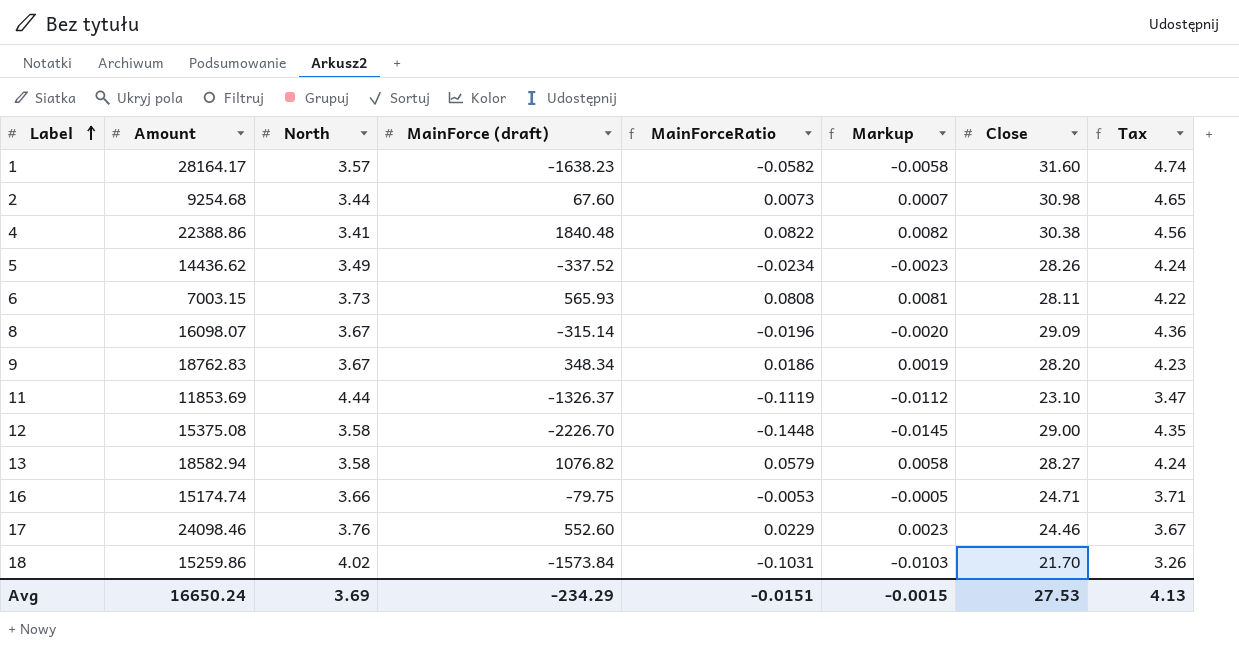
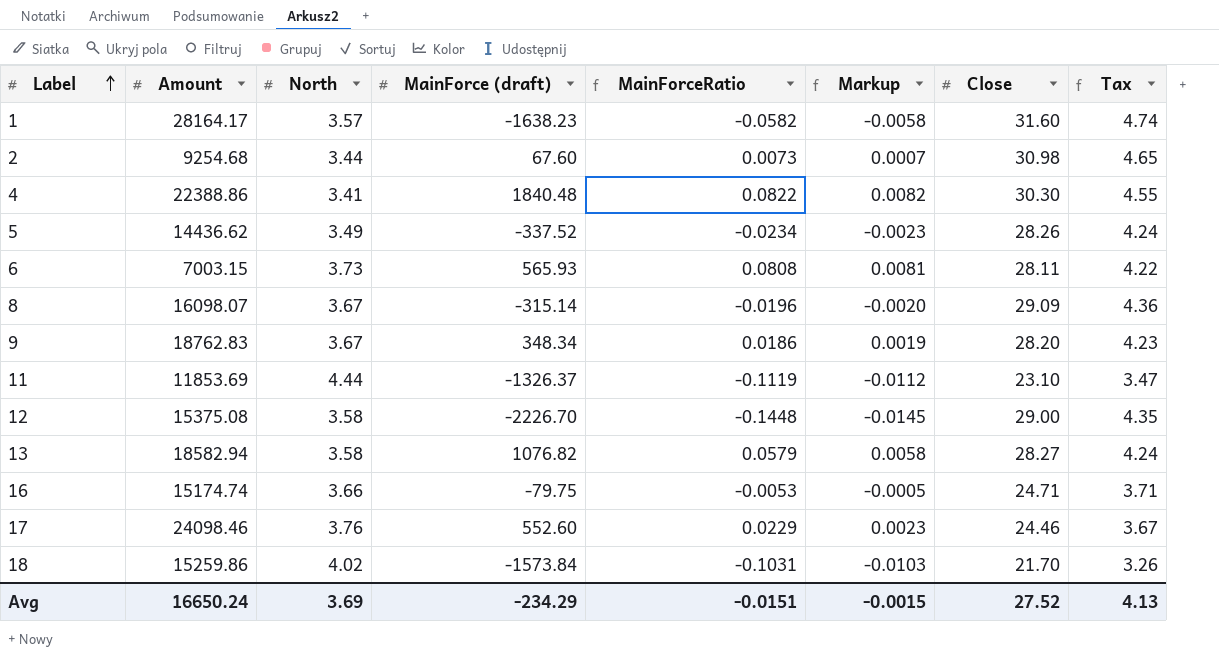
4 | Close: 30.38 -> 30.30
4 | Tax: 4.56 -> 4.55
Avg | Close: 27.53 -> 27.52

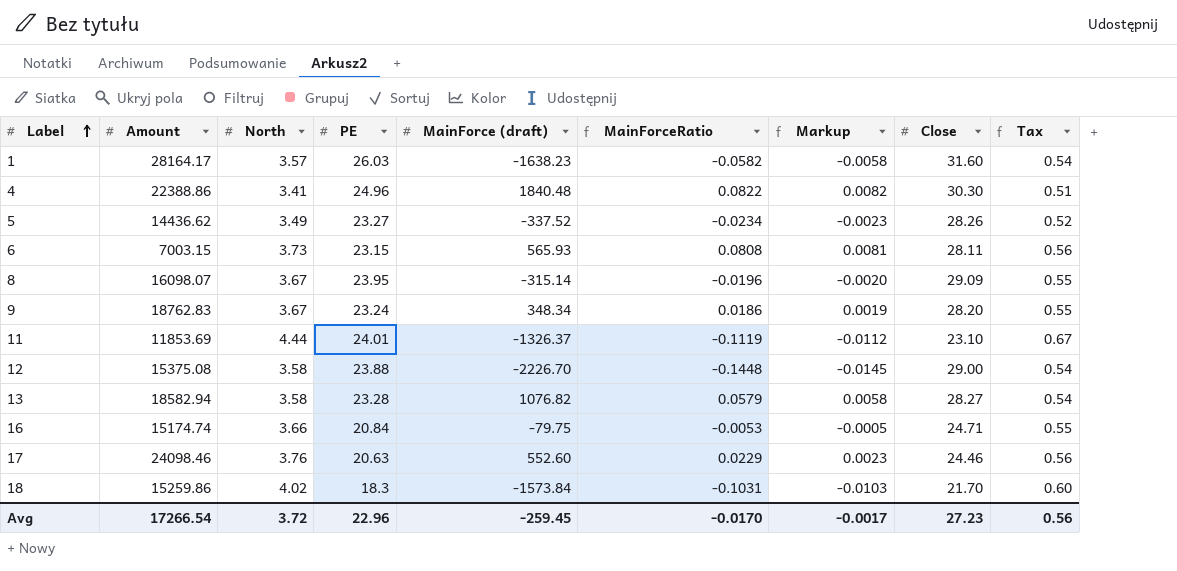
column PE | position: none -> 4
column Tax | formula: [Close] * 0.15 -> [North] * 0.15
row 2: 9254.68 | 3.44 | 67.60 | 0.0073 | 0.0007 | 30.98 | 4.65 -> none
Avg | Amount: 16650.24 -> 17266.54
Avg | North: 3.69 -> 3.72
Avg | MainForce (draft): -234.29 -> -259.45
Avg | MainForceRatio: -0.0151 -> -0.0170
Avg | Markup: -0.0015 -> -0.0017
Avg | Close: 27.52 -> 27.23
Avg | Tax: 4.13 -> 0.56

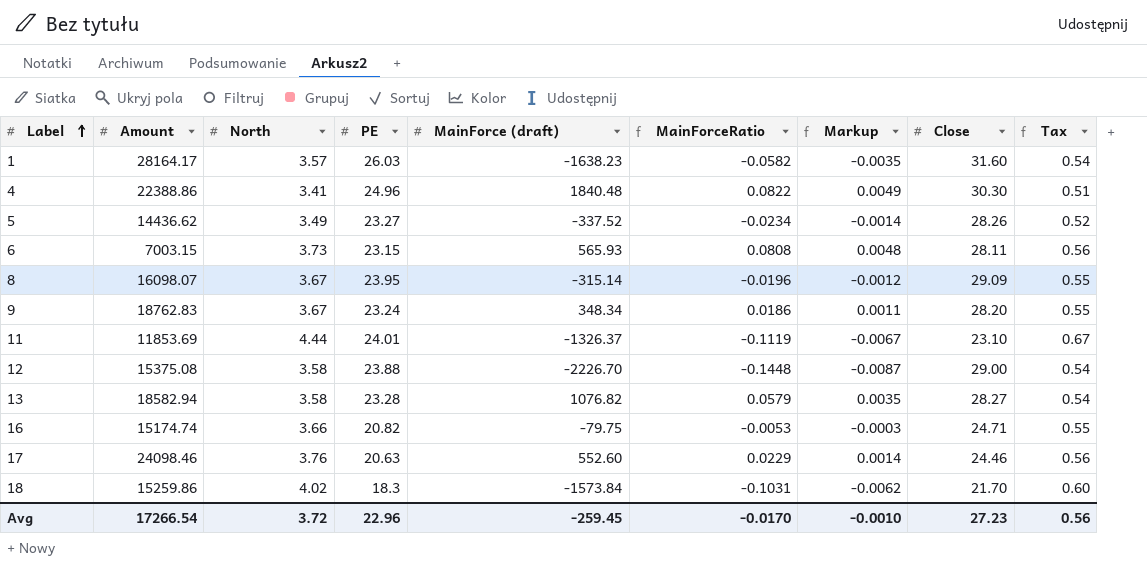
column Markup | formula: [MainForceRatio] * 0.1 -> [MainForceRatio] * 0.06
16 | PE: 20.84 -> 20.82
Avg | Markup: -0.0017 -> -0.0010

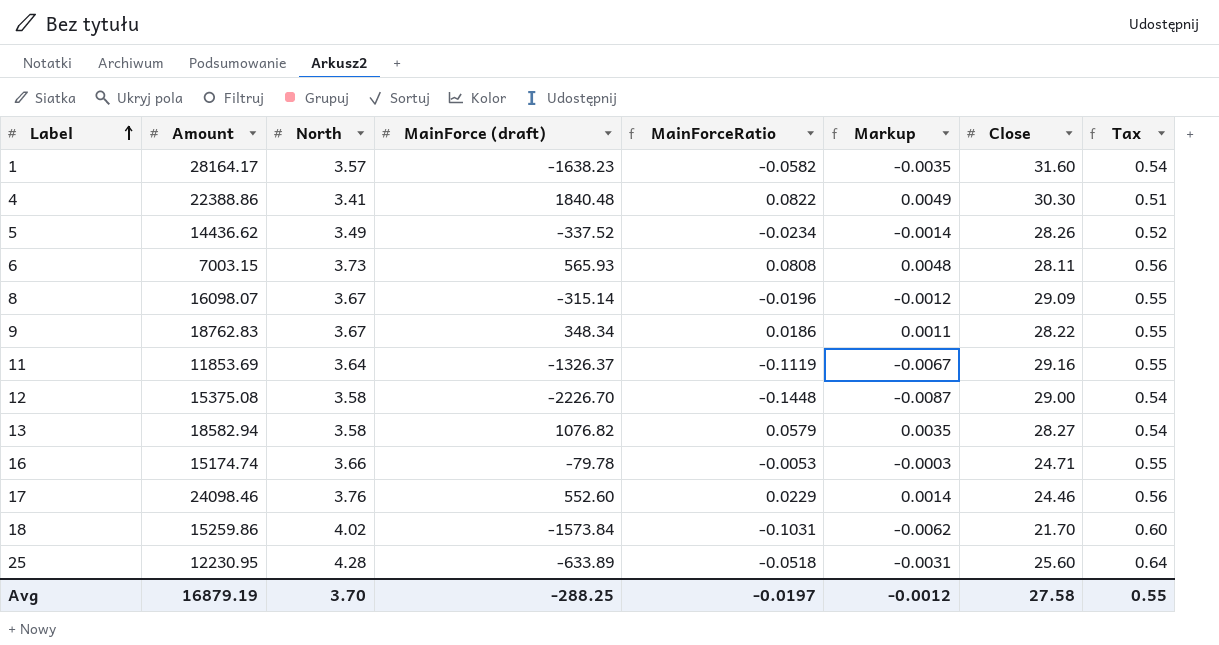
column PE | position: 4 -> none
9 | Close: 28.20 -> 28.22
11 | North: 4.44 -> 3.64
11 | Close: 23.10 -> 29.16
11 | Tax: 0.67 -> 0.55
16 | MainForce (draft): -79.75 -> -79.78
row 25: none -> 12230.95 | 4.28 | -633.89 | -0.0518 | -0.0031 | 25.60 | 0.64
Avg | Amount: 17266.54 -> 16879.19
Avg | North: 3.72 -> 3.70
Avg | MainForce (draft): -259.45 -> -288.25
Avg | MainForceRatio: -0.0170 -> -0.0197
Avg | Markup: -0.0010 -> -0.0012
Avg | Close: 27.23 -> 27.58
Avg | Tax: 0.56 -> 0.55

